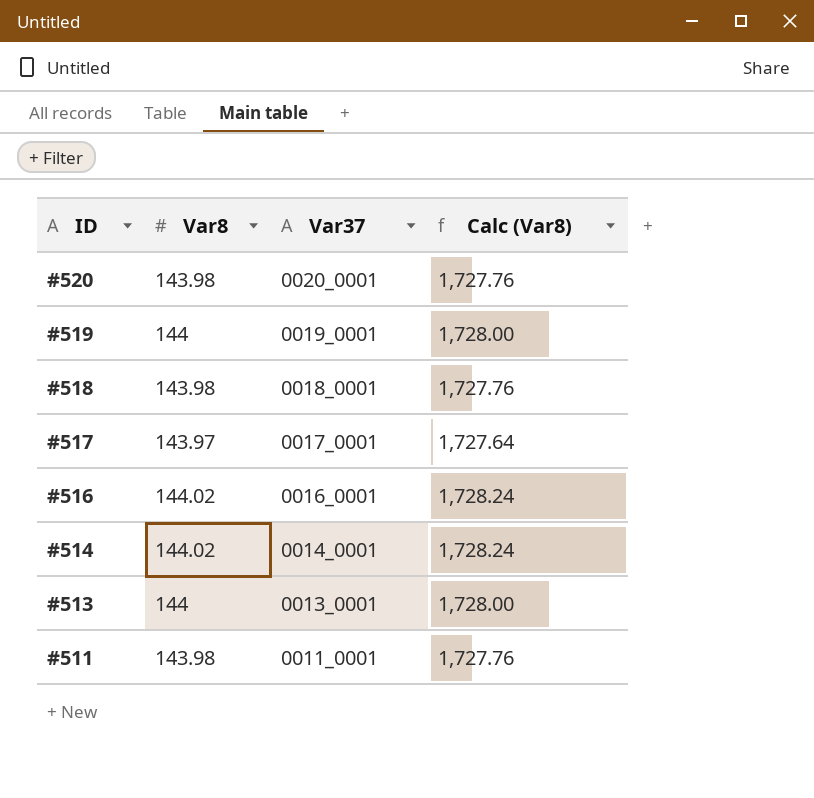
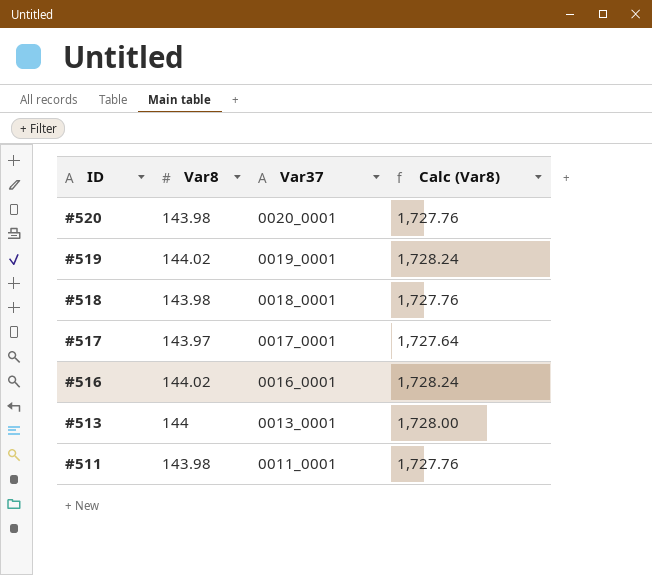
row #514: 144.02 | 0014_0001 | 1,728.24 -> none
#519 | Var8: 144 -> 144.02
#519 | Calc (Var8): 1,728.00 -> 1,728.24

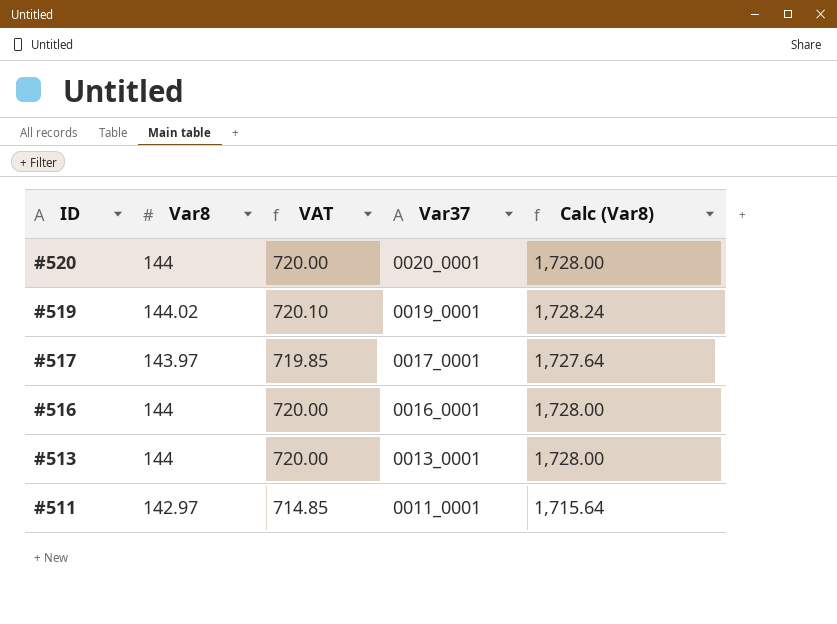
column VAT | formula: none -> [Var8] * 5
row #518: 143.98 | 0018_0001 | 1,727.76 -> none
#520 | Var8: 143.98 -> 144
#520 | Calc (Var8): 1,727.76 -> 1,728.00
#516 | Var8: 144.02 -> 144
#516 | Calc (Var8): 1,728.24 -> 1,728.00
#511 | Var8: 143.98 -> 142.97
#511 | Calc (Var8): 1,727.76 -> 1,715.64

